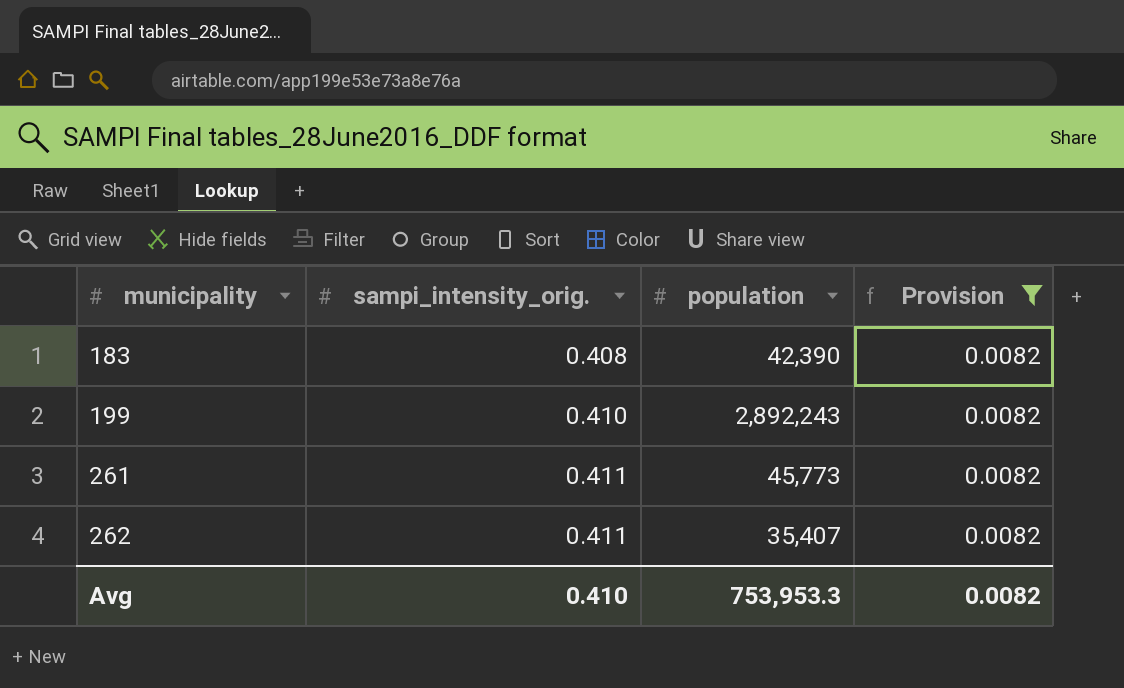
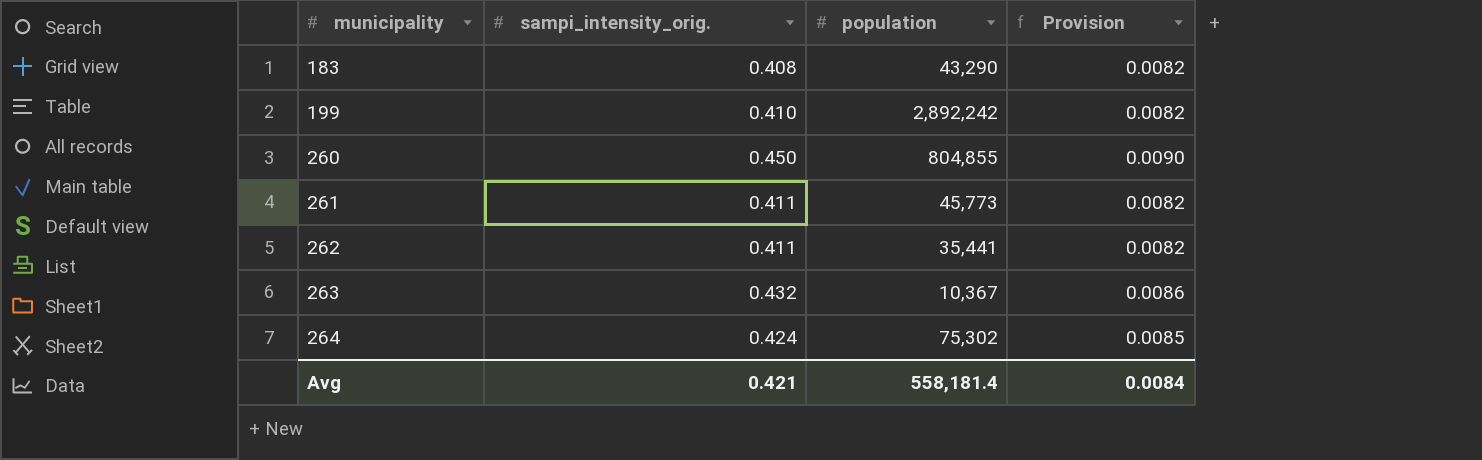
filter: Provision = 0.0082 -> none
183 | population: 42,390 -> 43,290
199 | population: 2,892,243 -> 2,892,242
262 | population: 35,407 -> 35,441
Avg | sampi_intensity_orig.: 0.410 -> 0.421
Avg | population: 753,953.3 -> 558,181.4
Avg | Provision: 0.0082 -> 0.0084

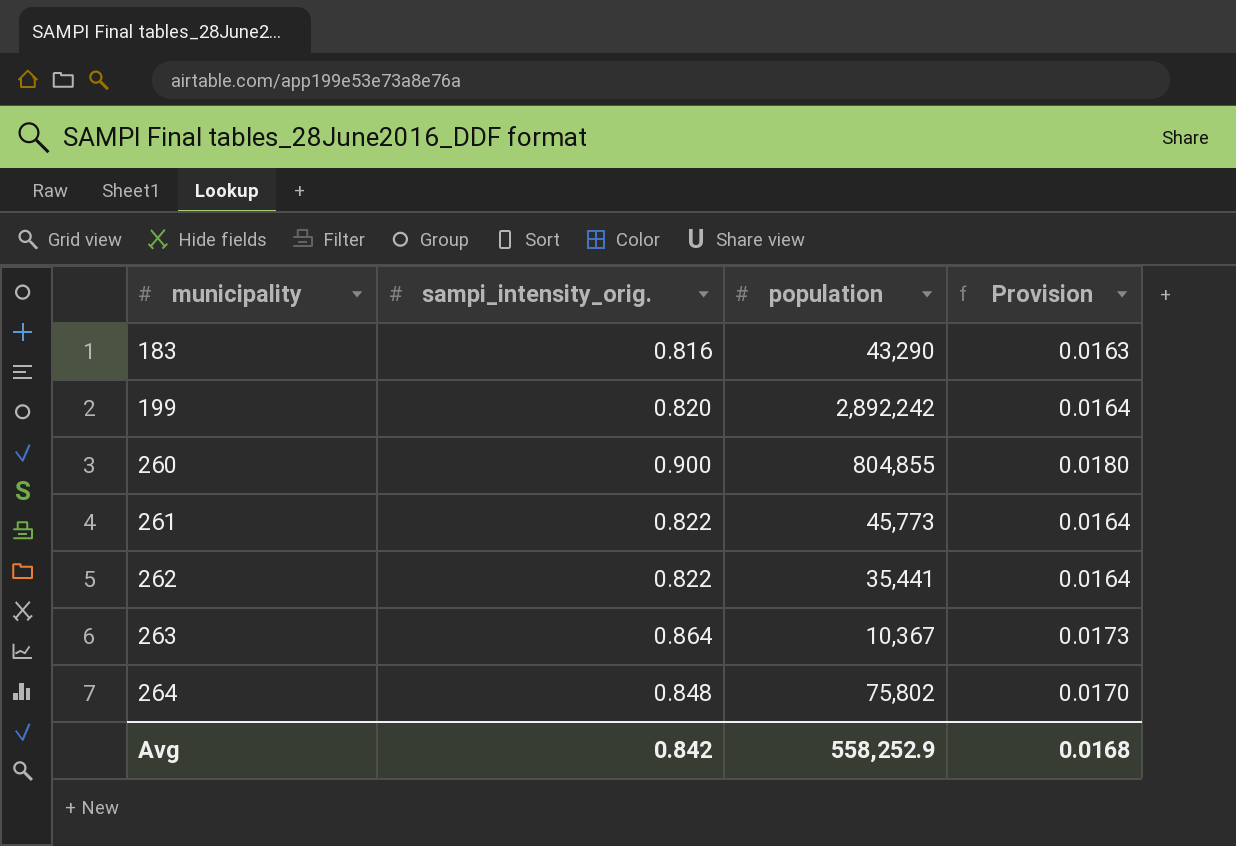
183 | sampi_intensity_orig.: 0.408 -> 0.816
183 | Provision: 0.0082 -> 0.0163
199 | sampi_intensity_orig.: 0.410 -> 0.820
199 | Provision: 0.0082 -> 0.0164
260 | sampi_intensity_orig.: 0.450 -> 0.900
260 | Provision: 0.0090 -> 0.0180
261 | sampi_intensity_orig.: 0.411 -> 0.822
261 | Provision: 0.0082 -> 0.0164
262 | sampi_intensity_orig.: 0.411 -> 0.822
262 | Provision: 0.0082 -> 0.0164
263 | sampi_intensity_orig.: 0.432 -> 0.864
263 | Provision: 0.0086 -> 0.0173
264 | sampi_intensity_orig.: 0.424 -> 0.848
264 | population: 75,302 -> 75,802
264 | Provision: 0.0085 -> 0.0170
Avg | sampi_intensity_orig.: 0.421 -> 0.842
Avg | population: 558,181.4 -> 558,252.9
Avg | Provision: 0.0084 -> 0.0168

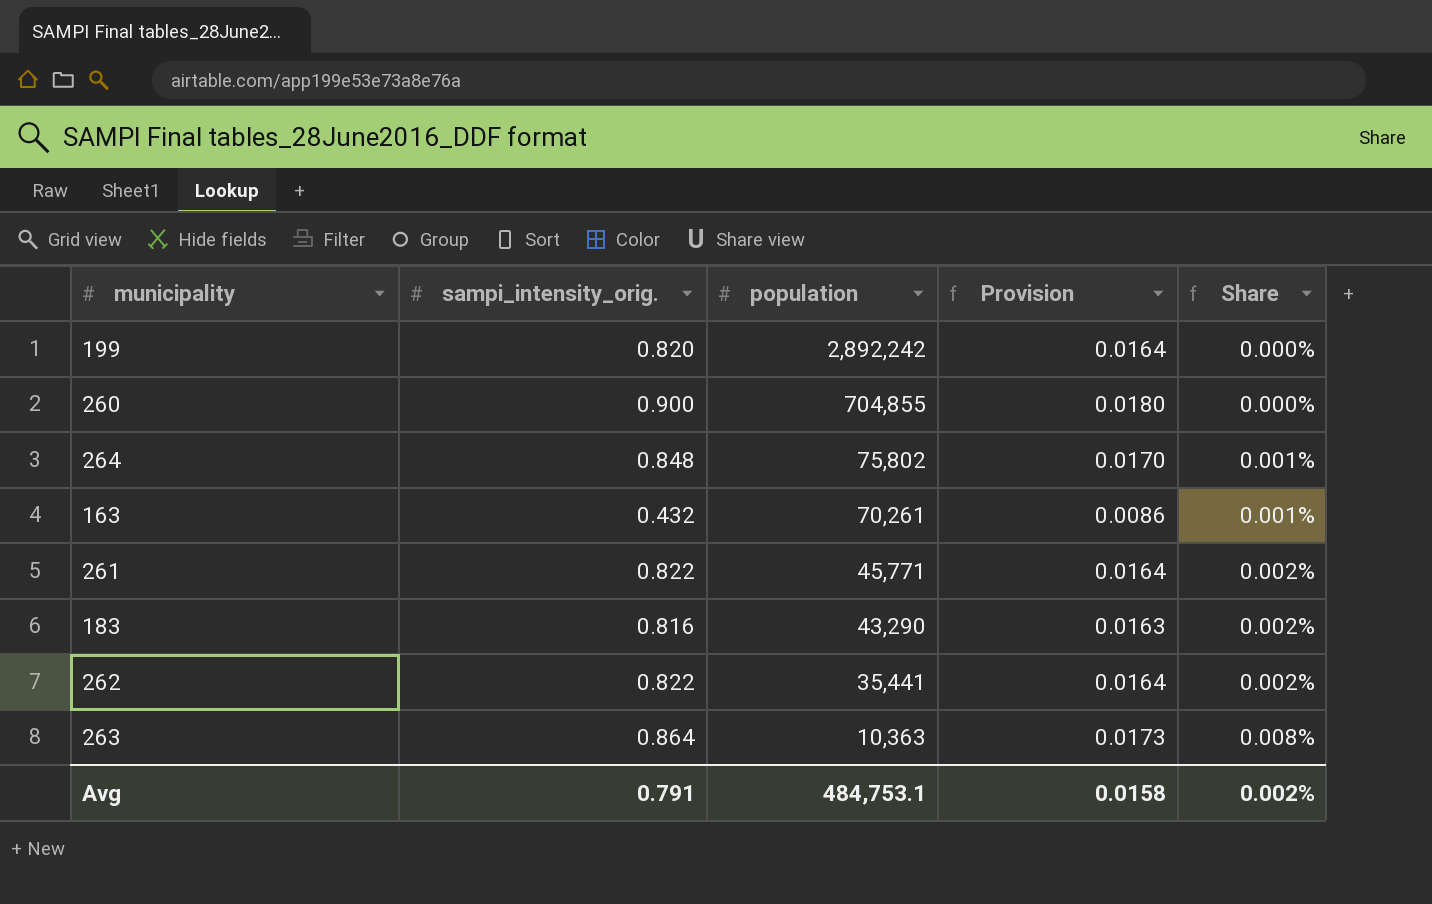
row order: municipality ascending -> population descending
column Share | formula: none -> [sampi_intensity_orig.] / [population]
260 | population: 804,855 -> 704,855
row 163: none -> 0.432 | 70,261 | 0.0086 | 0.001%
261 | population: 45,773 -> 45,771
263 | population: 10,367 -> 10,363
Avg | sampi_intensity_orig.: 0.842 -> 0.791
Avg | population: 558,252.9 -> 484,753.1
Avg | Provision: 0.0168 -> 0.0158

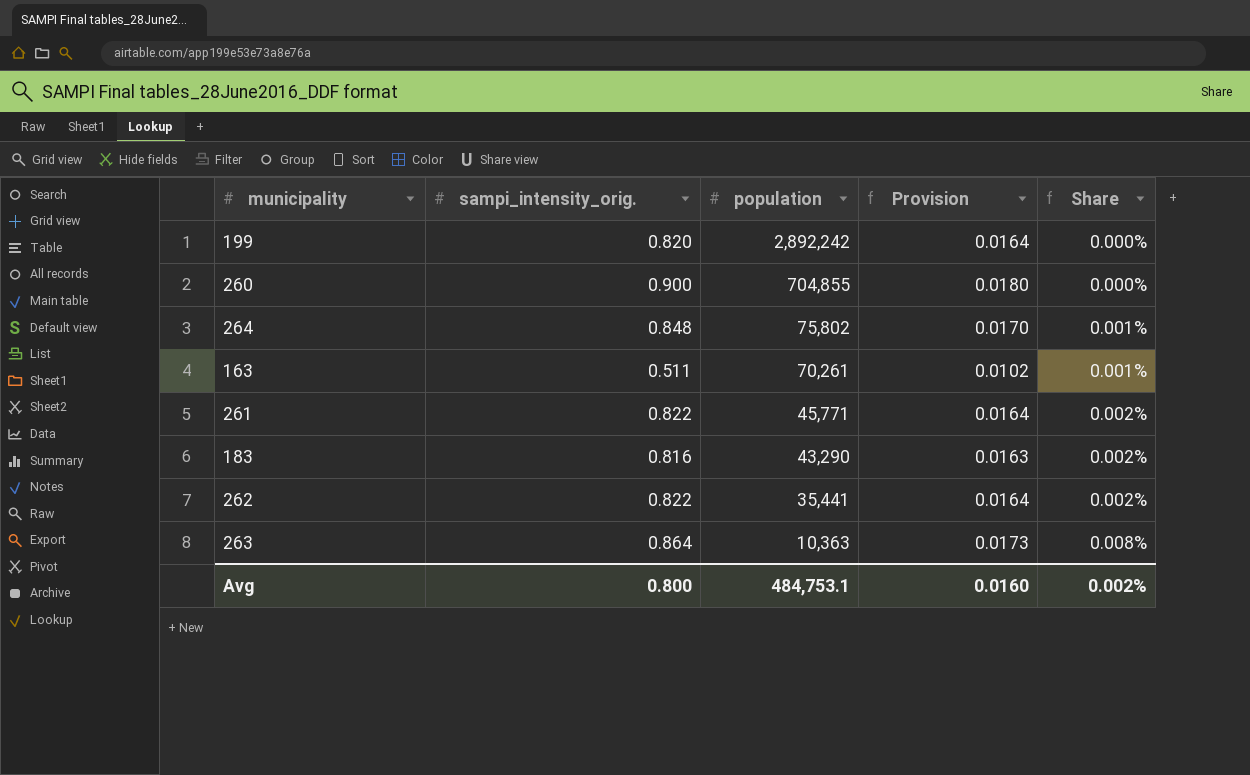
163 | sampi_intensity_orig.: 0.432 -> 0.511
163 | Provision: 0.0086 -> 0.0102
Avg | sampi_intensity_orig.: 0.791 -> 0.800
Avg | Provision: 0.0158 -> 0.0160

